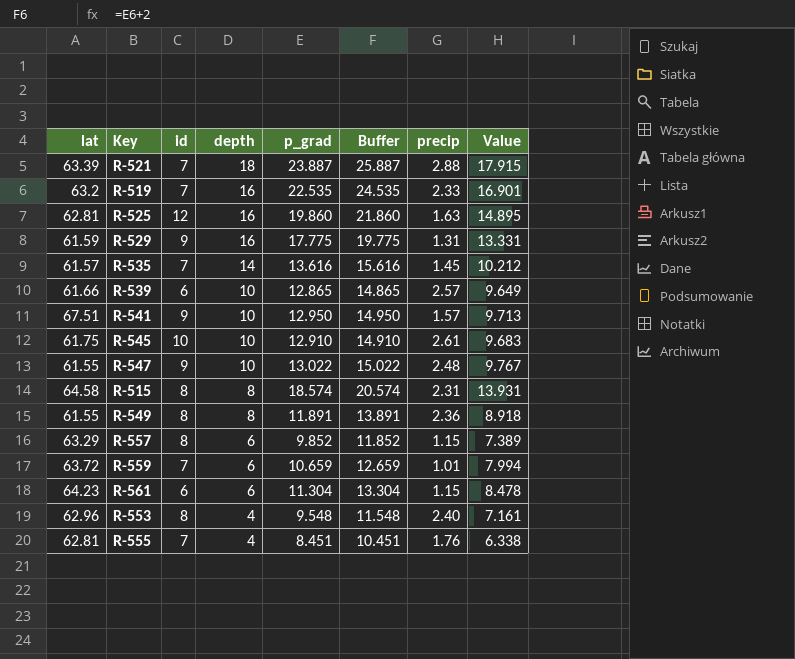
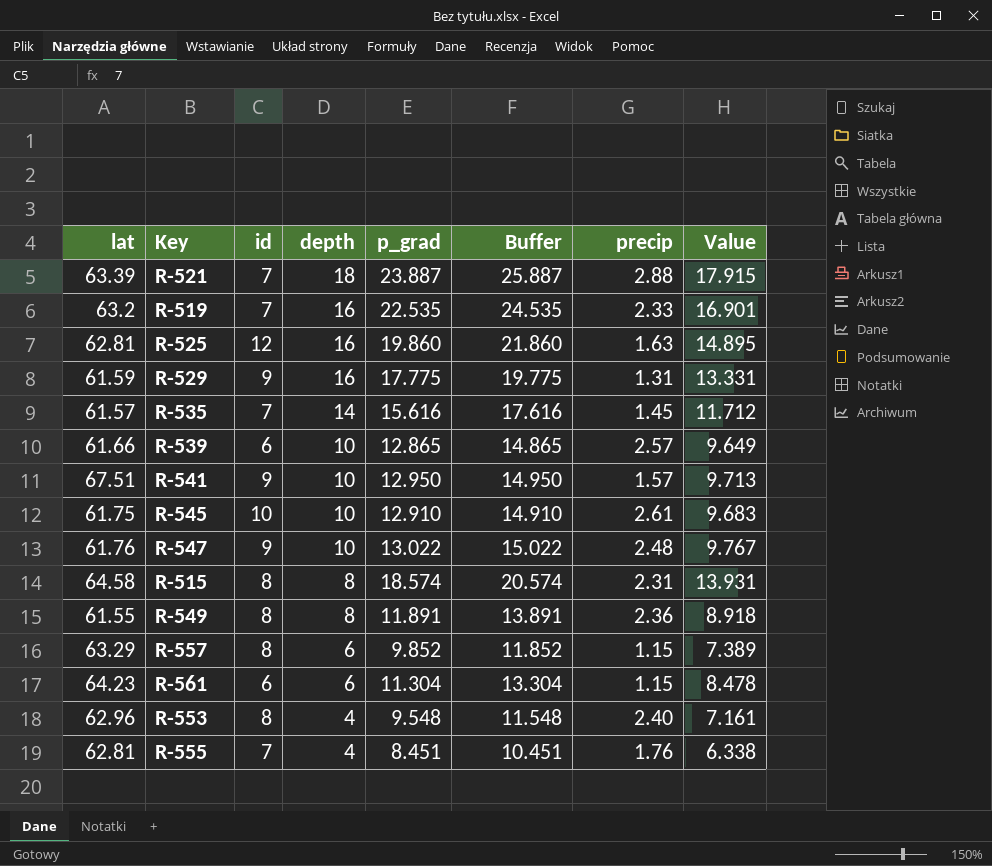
row R-559: 63.72 | 7 | 6 | 10.659 | 12.659 | 1.01 | 7.994 -> none
R-535 | p_grad: 13.616 -> 15.616
R-535 | Buffer: 15.616 -> 17.616
R-535 | Value: 10.212 -> 11.712
R-547 | lat: 61.55 -> 61.76

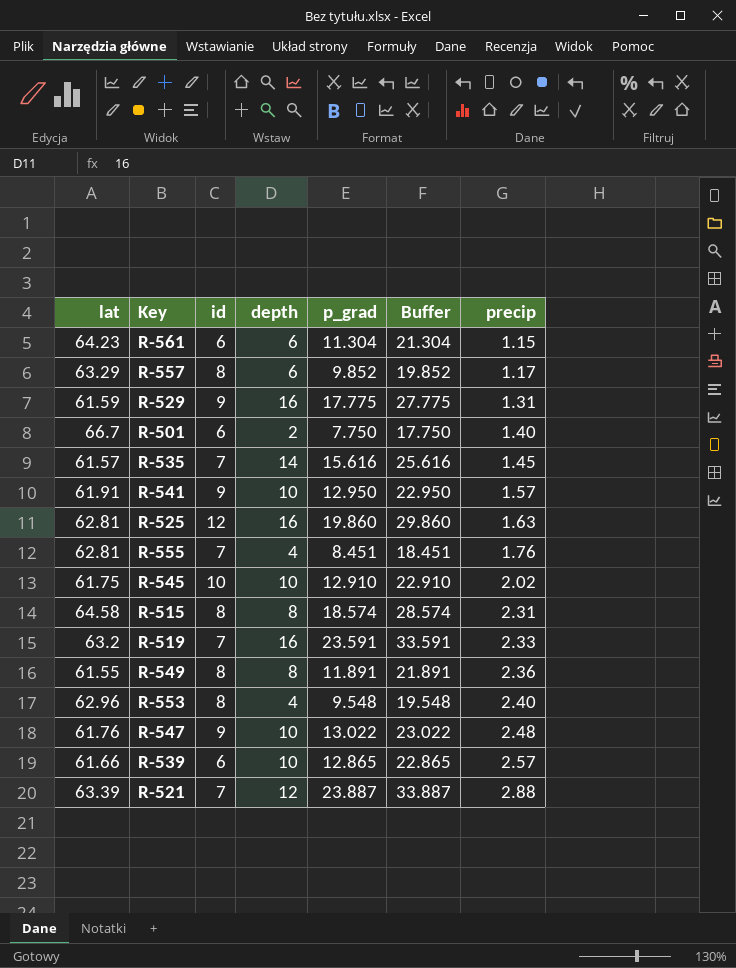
row order: depth descending -> precip ascending
column Value | formula: [p_grad] * 0.75 -> none
column Buffer | formula: [p_grad] + 2 -> [p_grad] + 10
R-557 | precip: 1.15 -> 1.17
row R-501: none -> 66.7 | 6 | 2 | 7.750 | 17.750 | 1.40
R-541 | lat: 67.51 -> 61.91
R-545 | precip: 2.61 -> 2.02
R-519 | p_grad: 22.535 -> 23.591
R-521 | depth: 18 -> 12

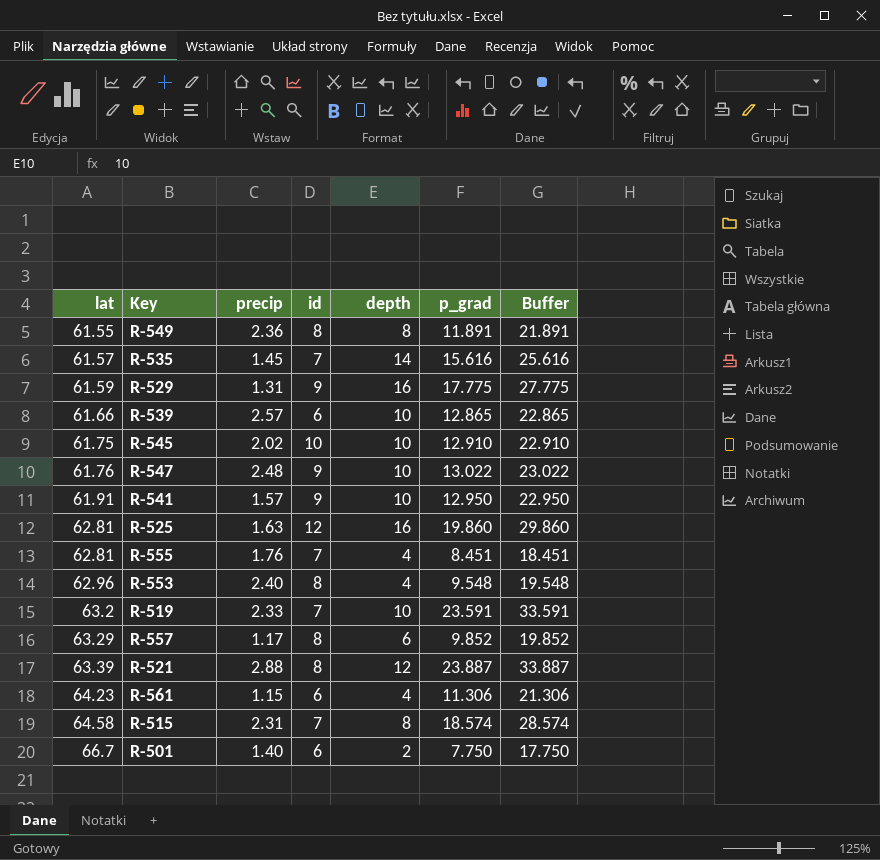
row order: precip ascending -> lat ascending
column precip | position: 7 -> 3
R-519 | depth: 16 -> 10
R-521 | id: 7 -> 8
R-561 | depth: 6 -> 4
R-561 | p_grad: 11.304 -> 11.306
R-561 | Buffer: 21.304 -> 21.306
R-515 | id: 8 -> 7

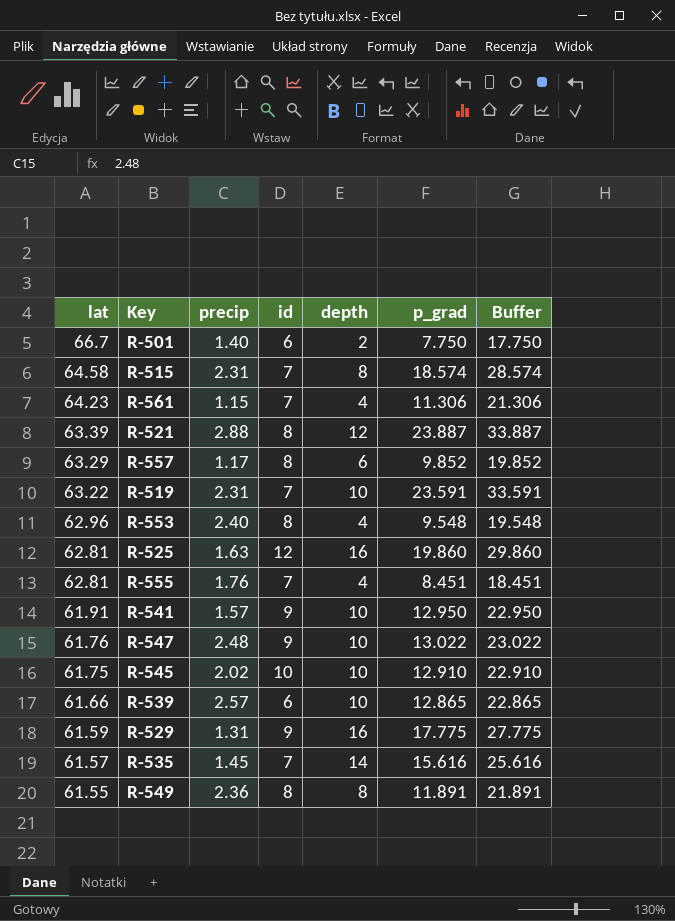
row order: lat ascending -> lat descending
R-561 | id: 6 -> 7
R-519 | lat: 63.2 -> 63.22
R-519 | precip: 2.33 -> 2.31

